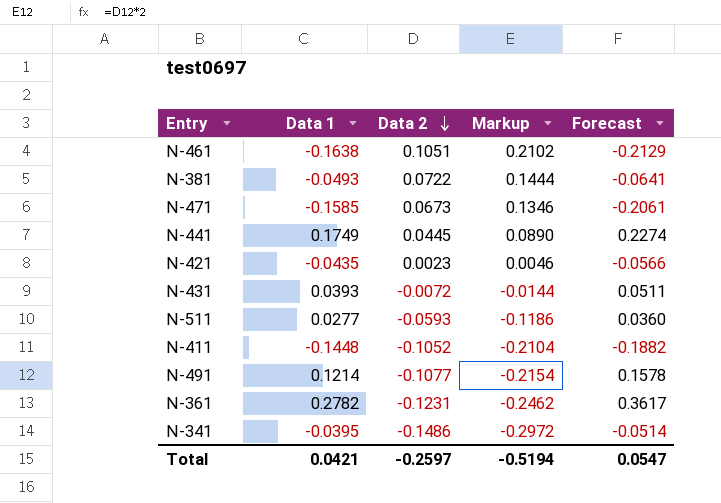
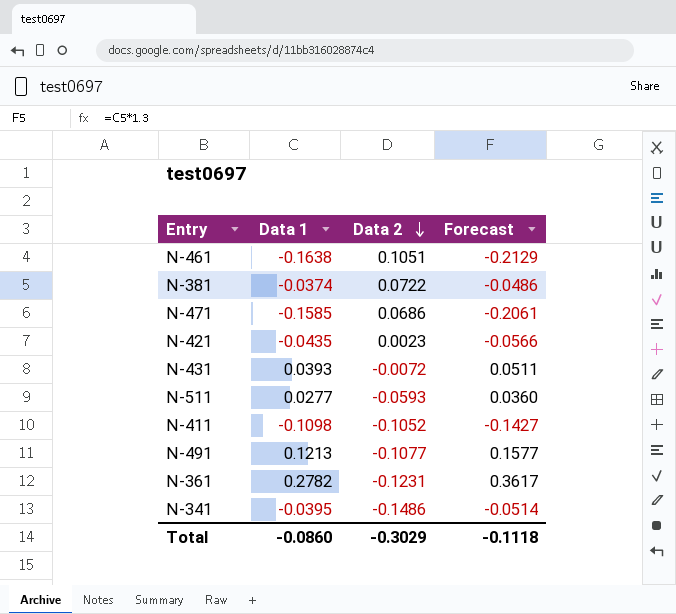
column Markup | formula: [Data 2] * 2 -> none
row N-441: 0.1749 | 0.0445 | 0.0890 | 0.2274 -> none
N-381 | Data 1: -0.0493 -> -0.0374
N-381 | Forecast: -0.0641 -> -0.0486
N-471 | Data 2: 0.0673 -> 0.0686
N-411 | Data 1: -0.1448 -> -0.1098
N-411 | Forecast: -0.1882 -> -0.1427
N-491 | Data 1: 0.1214 -> 0.1213
N-491 | Forecast: 0.1578 -> 0.1577
Total | Data 1: 0.0421 -> -0.0860
Total | Data 2: -0.2597 -> -0.3029
Total | Forecast: 0.0547 -> -0.1118

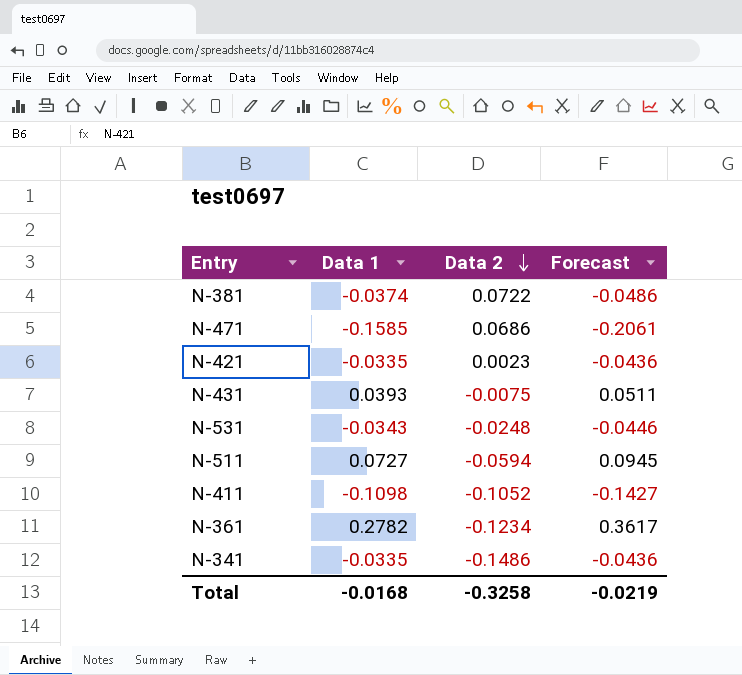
row N-461: -0.1638 | 0.1051 | -0.2129 -> none
row N-491: 0.1213 | -0.1077 | 0.1577 -> none
N-421 | Data 1: -0.0435 -> -0.0335
N-421 | Forecast: -0.0566 -> -0.0436
N-431 | Data 2: -0.0072 -> -0.0075
row N-531: none -> -0.0343 | -0.0248 | -0.0446
N-511 | Data 1: 0.0277 -> 0.0727
N-511 | Data 2: -0.0593 -> -0.0594
N-511 | Forecast: 0.0360 -> 0.0945
N-361 | Data 2: -0.1231 -> -0.1234
N-341 | Data 1: -0.0395 -> -0.0335
N-341 | Forecast: -0.0514 -> -0.0436
Total | Data 1: -0.0860 -> -0.0168
Total | Data 2: -0.3029 -> -0.3258
Total | Forecast: -0.1118 -> -0.0219

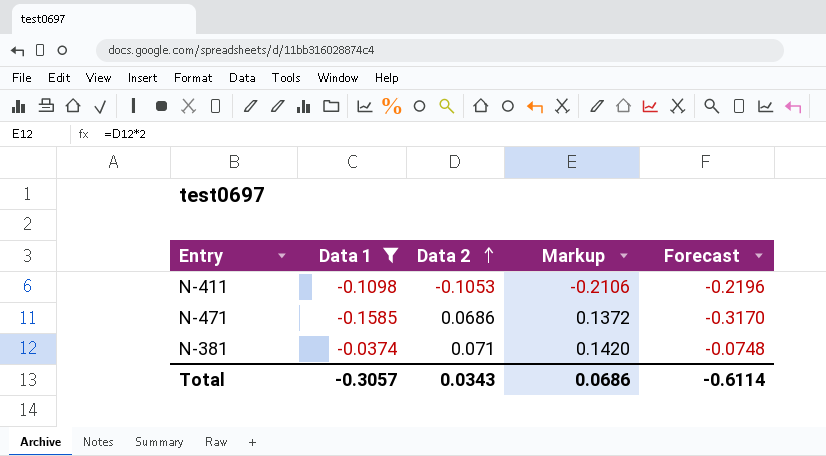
filter: none -> Data 1 <= -0.0374
row order: Data 2 descending -> Data 2 ascending
column Markup | formula: none -> [Data 2] * 2
column Forecast | formula: [Data 1] * 1.3 -> [Data 1] * 2
N-411 | Data 2: -0.1052 -> -0.1053
N-381 | Data 2: 0.0722 -> 0.071
Total | Data 1: -0.0168 -> -0.3057
Total | Data 2: -0.3258 -> 0.0343
Total | Forecast: -0.0219 -> -0.6114

